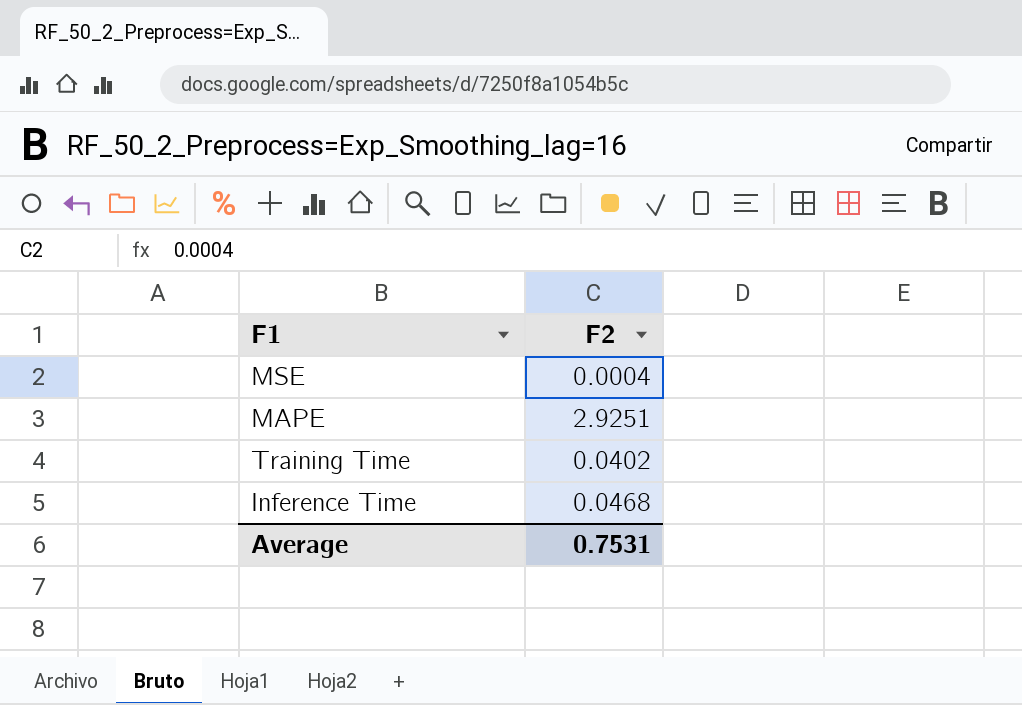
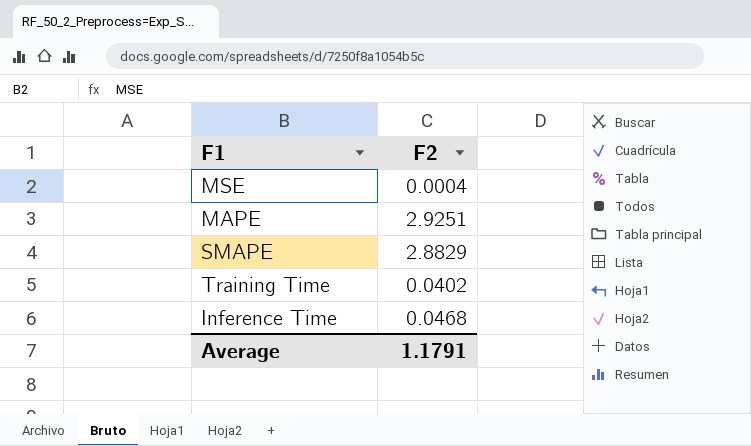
row SMAPE: none -> 2.8829
Average | F2: 0.7531 -> 1.1791

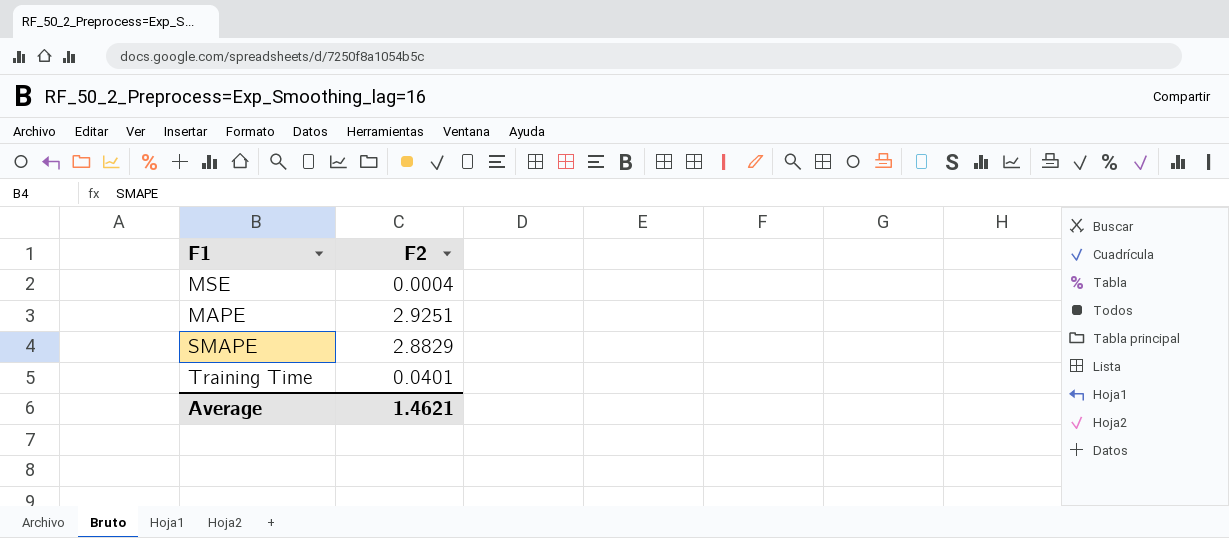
row Inference Time: 0.0468 -> none
Training Time | F2: 0.0402 -> 0.0401
Average | F2: 1.1791 -> 1.4621

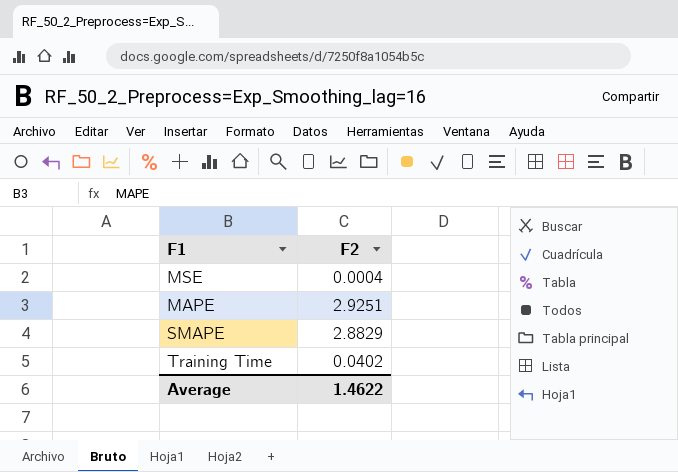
Training Time | F2: 0.0401 -> 0.0402
Average | F2: 1.4621 -> 1.4622

